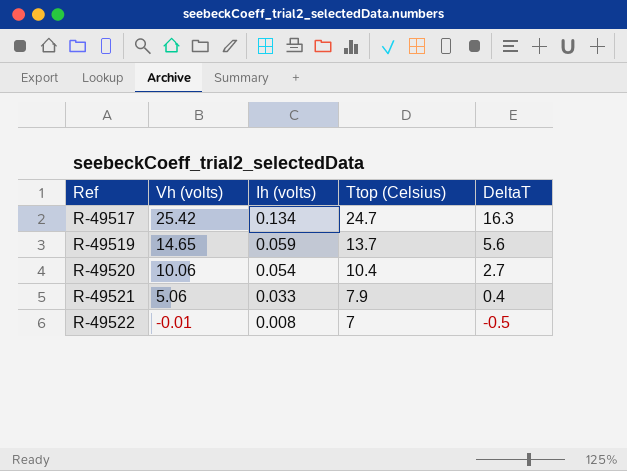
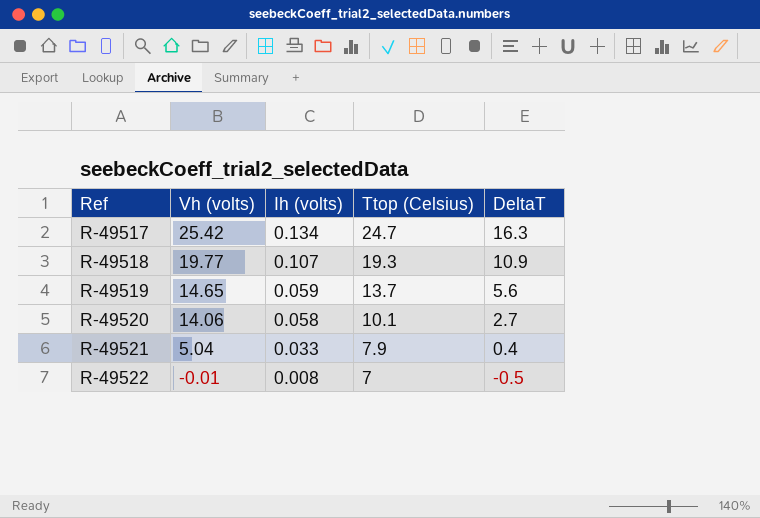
row R-49518: none -> 19.77 | 0.107 | 19.3 | 10.9
R-49520 | Vh (volts): 10.06 -> 14.06
R-49520 | Ih (volts): 0.054 -> 0.058
R-49520 | Ttop (Celsius): 10.4 -> 10.1
R-49521 | Vh (volts): 5.06 -> 5.04

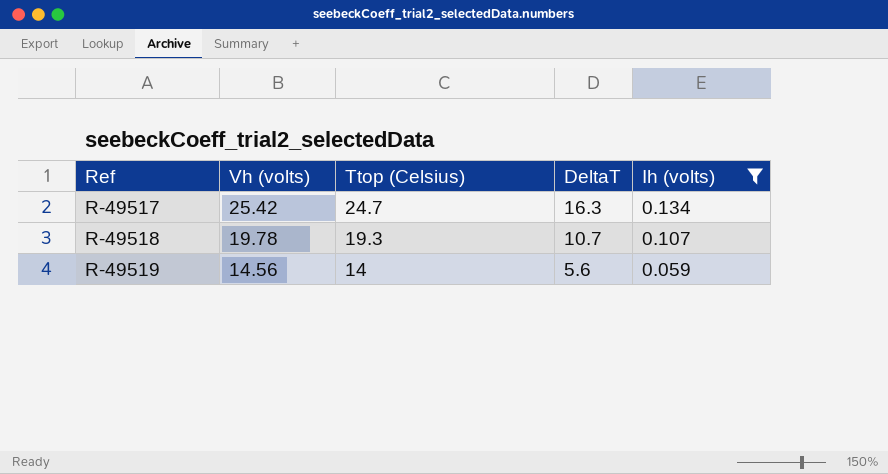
filter: none -> Ih (volts) >= 0.059
column Ih (volts) | position: 3 -> 5
R-49518 | Vh (volts): 19.77 -> 19.78
R-49518 | DeltaT: 10.9 -> 10.7
R-49519 | Vh (volts): 14.65 -> 14.56
R-49519 | Ttop (Celsius): 13.7 -> 14

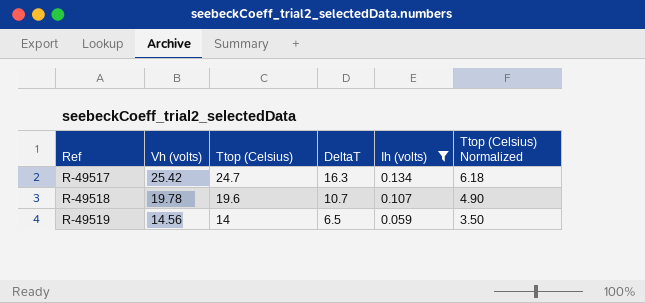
column Ttop (Celsius) Normalized | formula: none -> [Ttop (Celsius)] * 0.25
R-49518 | Ttop (Celsius): 19.3 -> 19.6
R-49519 | DeltaT: 5.6 -> 6.5

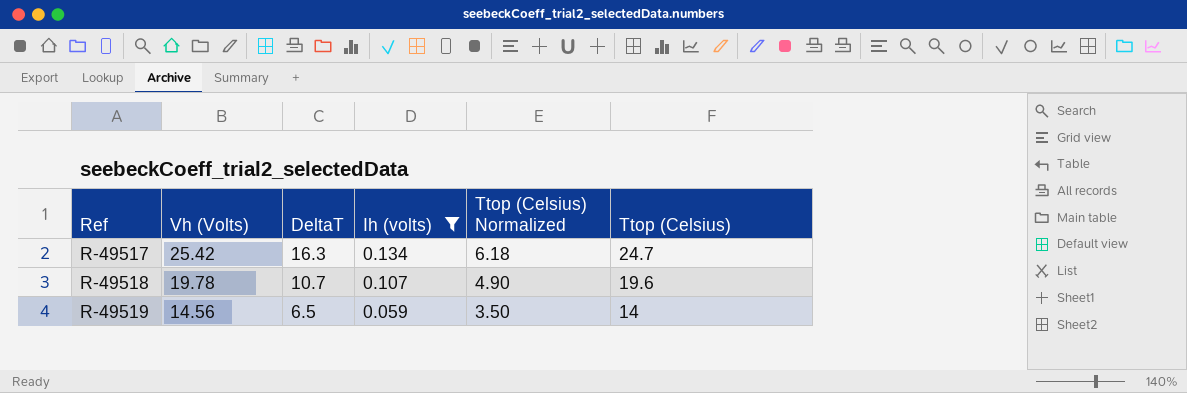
column name: Vh (volts) -> Vh (Volts)
column Ttop (Celsius) | position: 3 -> 6

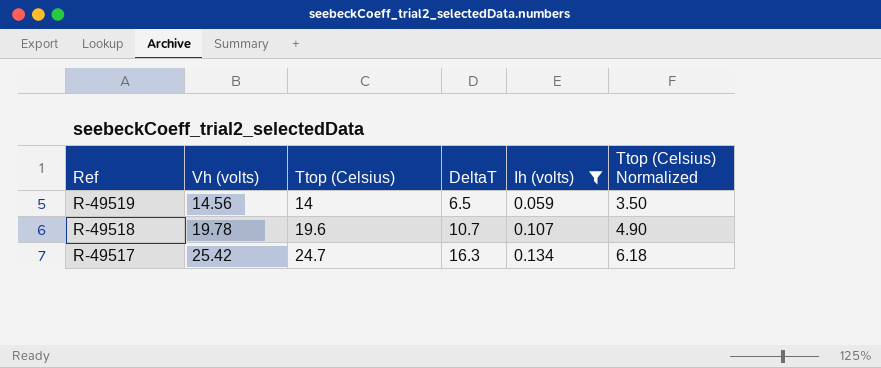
row order: Ref ascending -> Ref descending
column name: Vh (Volts) -> Vh (volts)
column Ttop (Celsius) | position: 6 -> 3

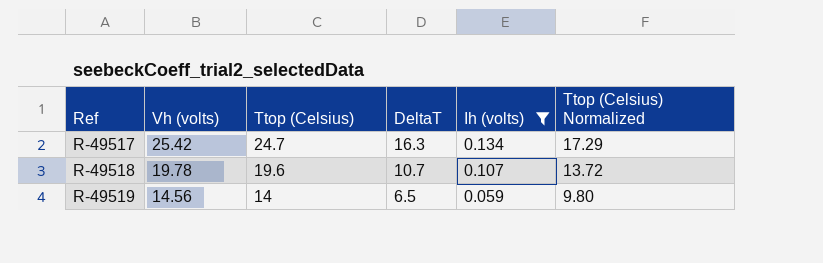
row order: Ref descending -> Ref ascending
column Ttop (Celsius) Normalized | formula: [Ttop (Celsius)] * 0.25 -> [Ttop (Celsius)] * 0.7

